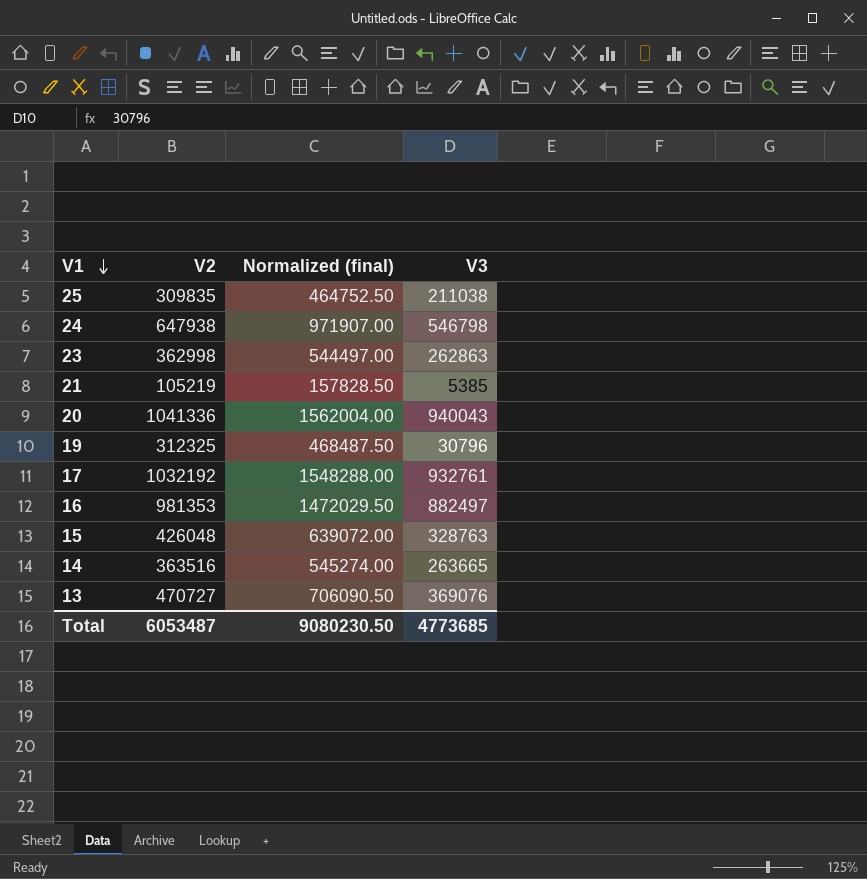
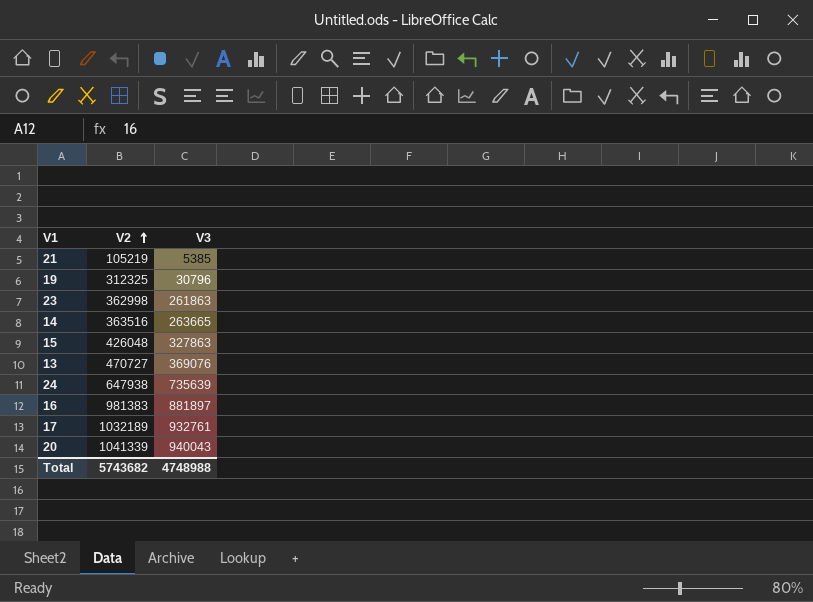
row order: V1 descending -> V2 ascending
column Normalized (final) | formula: [V2] * 1.5 -> none
row 25: 309835 | 464752.50 | 211038 -> none
23 | V3: 262863 -> 261863
15 | V3: 328763 -> 327863
24 | V3: 546798 -> 735639
16 | V2: 981353 -> 981383
16 | V3: 882497 -> 881897
17 | V2: 1032192 -> 1032189
20 | V2: 1041336 -> 1041339
Total | V2: 6053487 -> 5743682
Total | V3: 4773685 -> 4748988

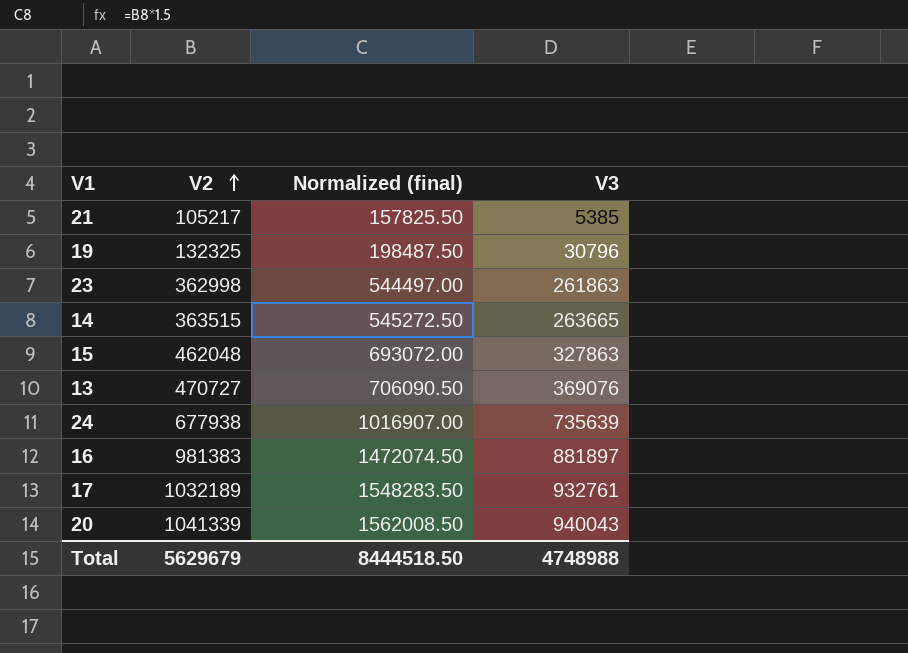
column Normalized (final) | formula: none -> [V2] * 1.5
21 | V2: 105219 -> 105217
19 | V2: 312325 -> 132325
14 | V2: 363516 -> 363515
15 | V2: 426048 -> 462048
24 | V2: 647938 -> 677938
Total | V2: 5743682 -> 5629679

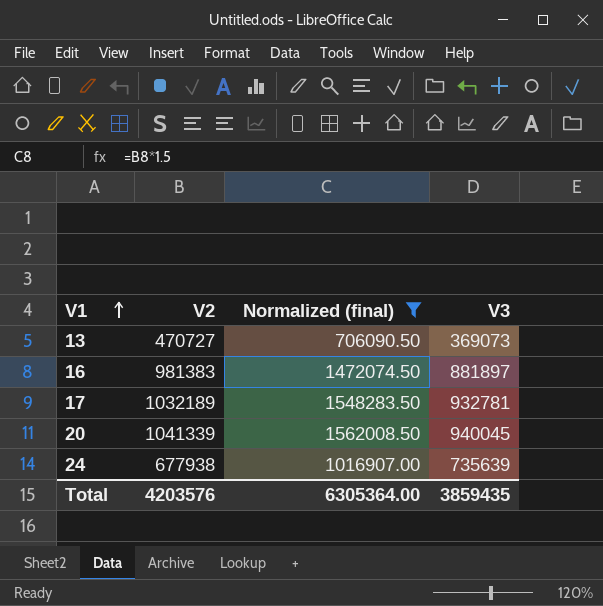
filter: none -> Normalized (final) >= 706090.50
row order: V2 ascending -> V1 ascending
13 | V3: 369076 -> 369073
17 | V3: 932761 -> 932781
20 | V3: 940043 -> 940045
Total | V2: 5629679 -> 4203576
Total | Normalized (final): 8444518.50 -> 6305364.00
Total | V3: 4748988 -> 3859435

